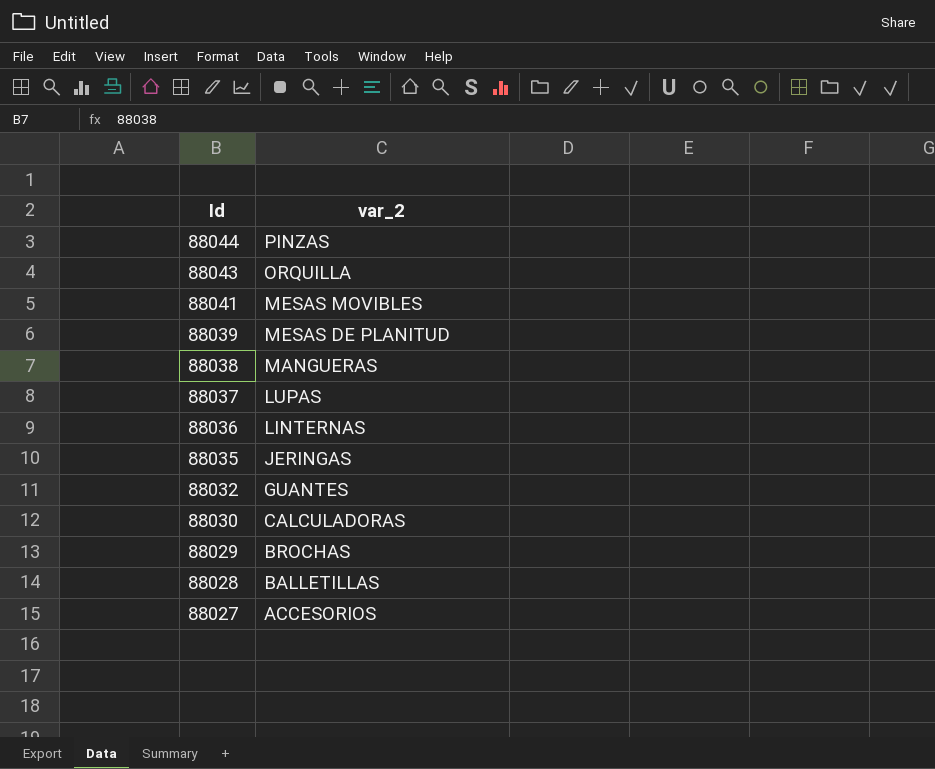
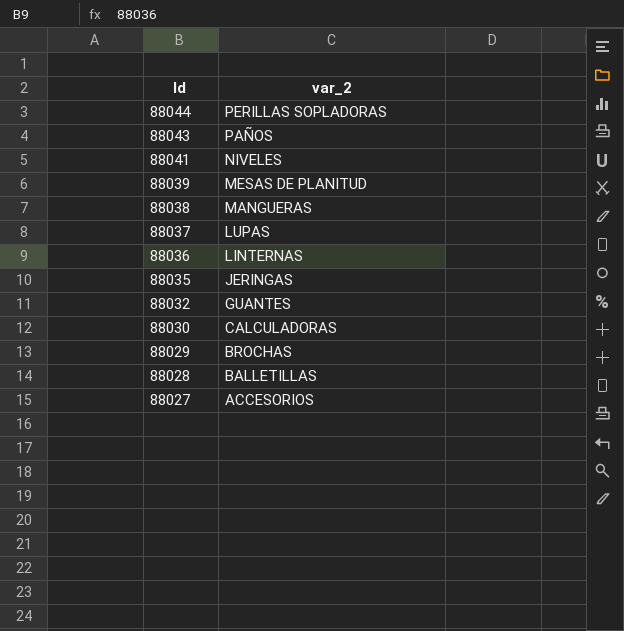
88044 | var_2: PINZAS -> PERILLAS SOPLADORAS
88043 | var_2: ORQUILLA -> PAÑOS
88041 | var_2: MESAS MOVIBLES -> NIVELES

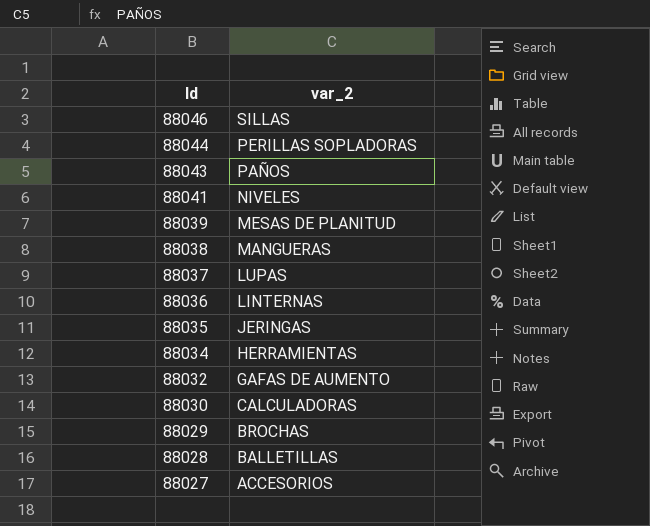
row 88046: none -> SILLAS
row 88034: none -> HERRAMIENTAS
88032 | var_2: GUANTES -> GAFAS DE AUMENTO

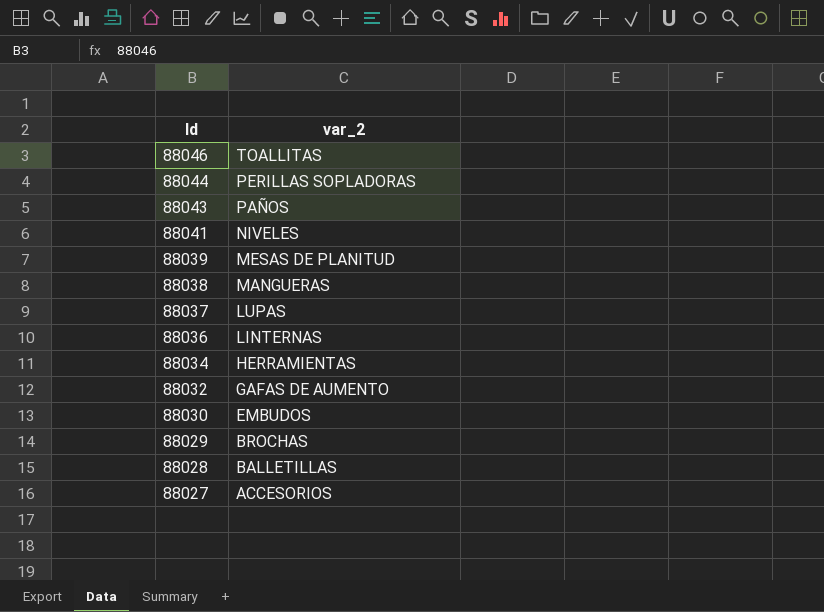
row 88035: JERINGAS -> none
88046 | var_2: SILLAS -> TOALLITAS
88030 | var_2: CALCULADORAS -> EMBUDOS

